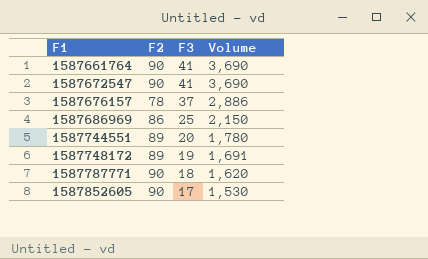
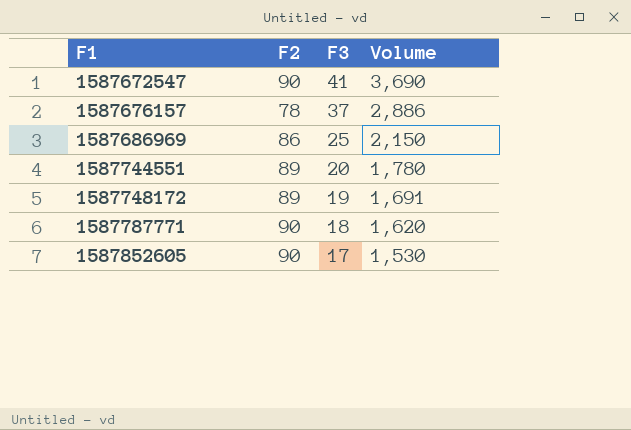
row 1587661764: 90 | 41 | 3,690 -> none

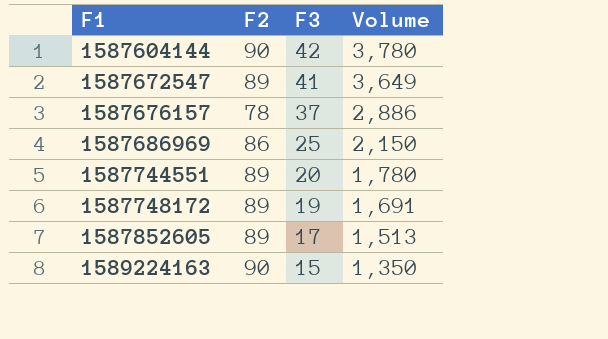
row 1587787771: 90 | 18 | 1,620 -> none
row 1587604144: none -> 90 | 42 | 3,780
1587672547 | F2: 90 -> 89
1587672547 | Volume: 3,690 -> 3,649
1587852605 | F2: 90 -> 89
1587852605 | Volume: 1,530 -> 1,513
row 1589224163: none -> 90 | 15 | 1,350

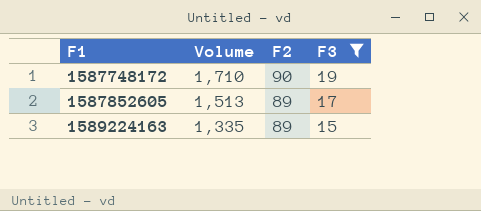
filter: none -> F3 <= 19
column Volume | position: 4 -> 2
1587748172 | Volume: 1,691 -> 1,710
1587748172 | F2: 89 -> 90
1589224163 | Volume: 1,350 -> 1,335
1589224163 | F2: 90 -> 89

